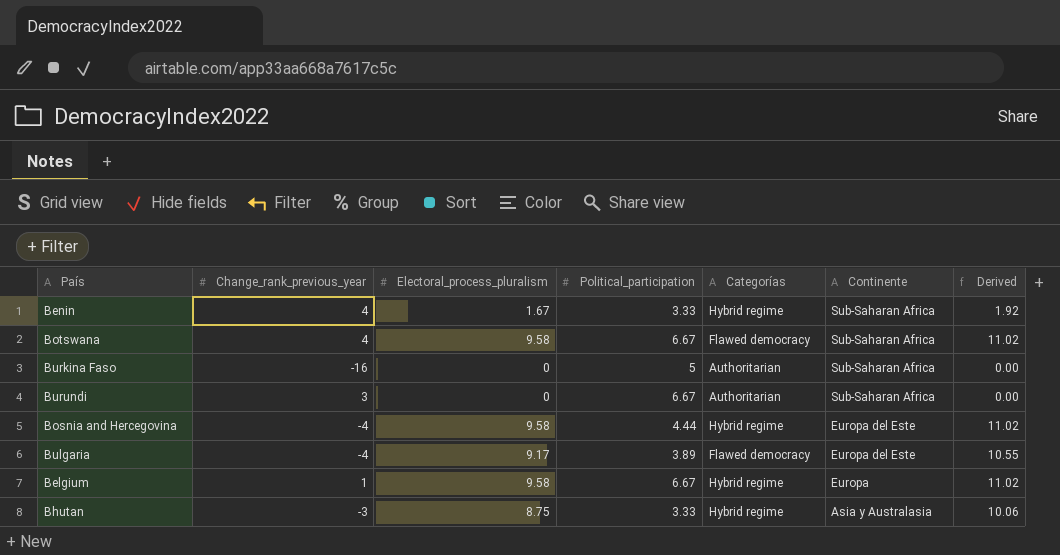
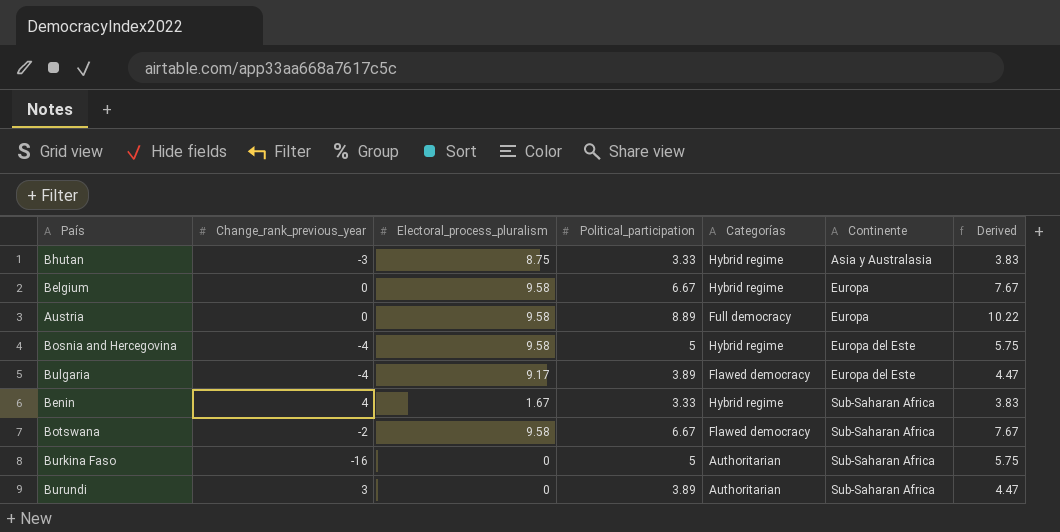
row order: Continente descending -> Continente ascending
column Derived | formula: [Electoral_process_pluralism] * 1.15 -> [Political_participation] * 1.15
Belgium | Change_rank_previous_year: 1 -> 0
row Austria: none -> 0 | 9.58 | 8.89 | Full democracy | Europa | 10.22
Bosnia and Hercegovina | Political_participation: 4.44 -> 5
Botswana | Change_rank_previous_year: 4 -> -2
Burundi | Political_participation: 6.67 -> 3.89

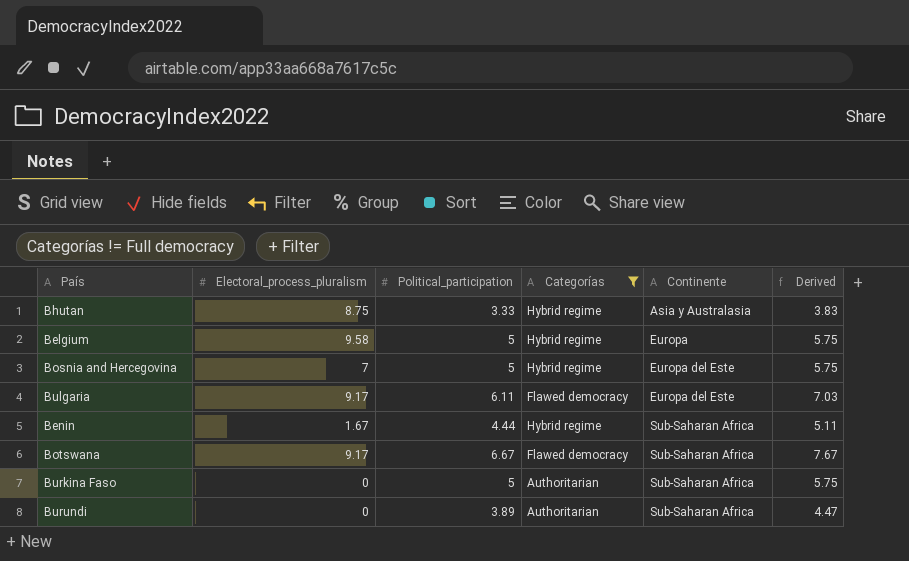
filter: none -> Categorías != Full democracy
column Change_rank_previous_year | position: 2 -> none
Belgium | Political_participation: 6.67 -> 5
Belgium | Derived: 7.67 -> 5.75
Bosnia and Hercegovina | Electoral_process_pluralism: 9.58 -> 7
Bulgaria | Political_participation: 3.89 -> 6.11
Bulgaria | Derived: 4.47 -> 7.03
Benin | Political_participation: 3.33 -> 4.44
Benin | Derived: 3.83 -> 5.11
Botswana | Electoral_process_pluralism: 9.58 -> 9.17

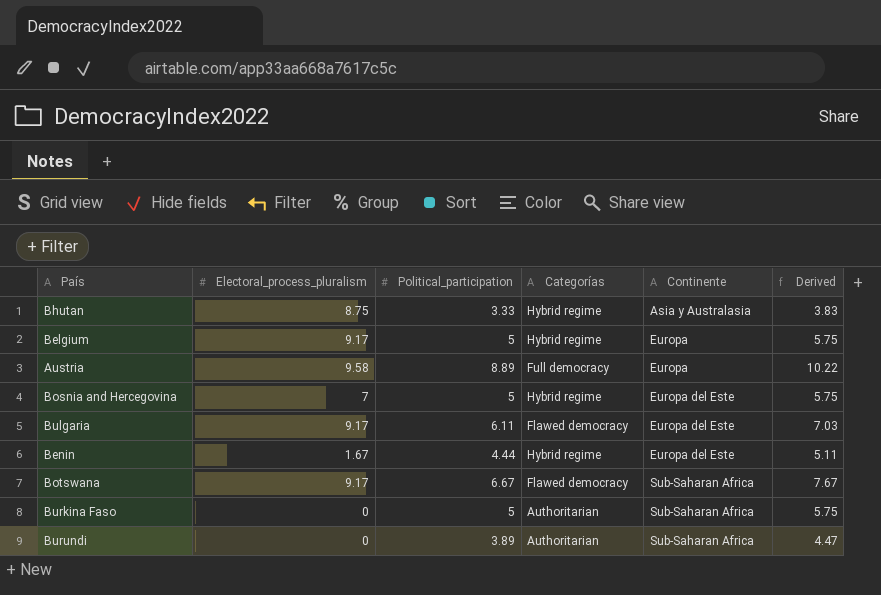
filter: Categorías != Full democracy -> none
Belgium | Electoral_process_pluralism: 9.58 -> 9.17
Benin | Continente: Sub-Saharan Africa -> Europa del Este

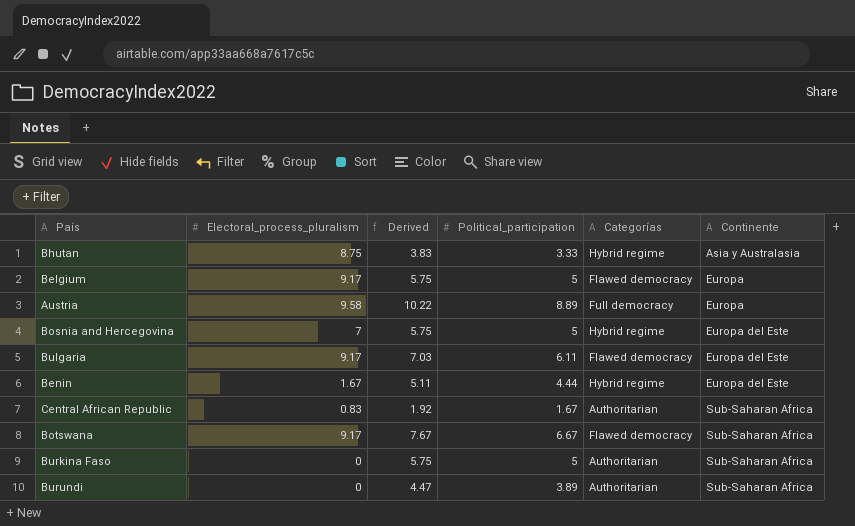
column Derived | position: 6 -> 3
Belgium | Categorías: Hybrid regime -> Flawed democracy
row Central African Republic: none -> 0.83 | 1.92 | 1.67 | Authoritarian | Sub-Saharan Africa

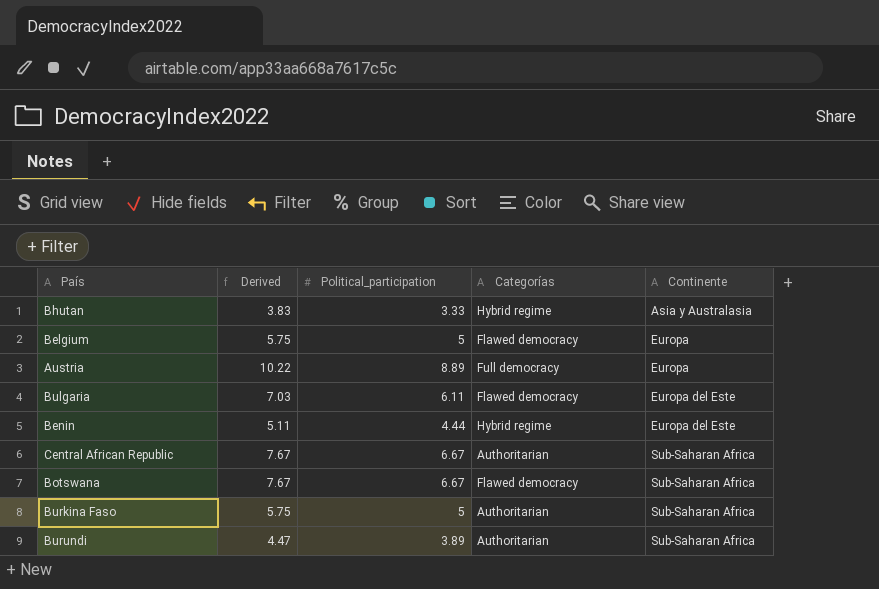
column Electoral_process_pluralism | position: 2 -> none
row Bosnia and Hercegovina: 7 | 5.75 | 5 | Hybrid regime | Europa del Este -> none
Central African Republic | Derived: 1.92 -> 7.67
Central African Republic | Political_participation: 1.67 -> 6.67

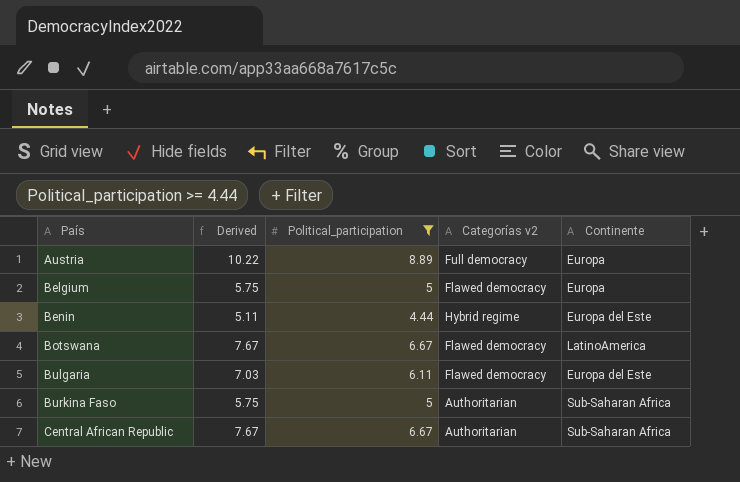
filter: none -> Political_participation >= 4.44
row order: Continente ascending -> País ascending
column name: Categorías -> Categorías v2
Botswana | Continente: Sub-Saharan Africa -> LatinoAmerica

